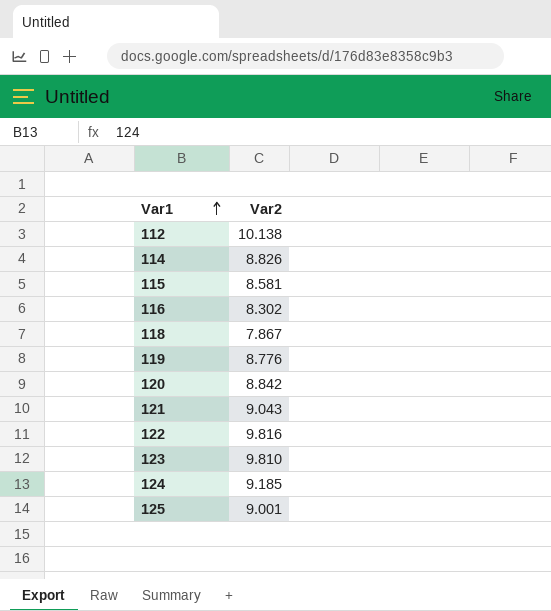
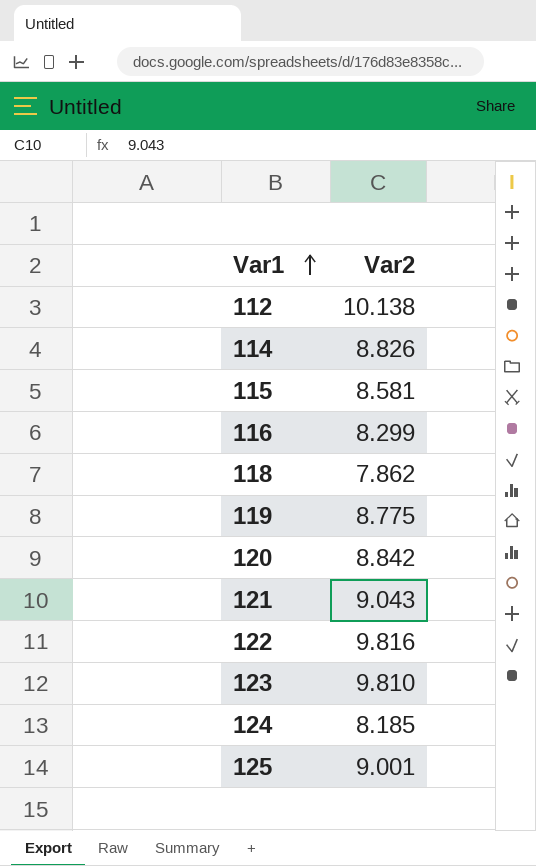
116 | Var2: 8.302 -> 8.299
118 | Var2: 7.867 -> 7.862
119 | Var2: 8.776 -> 8.775
124 | Var2: 9.185 -> 8.185

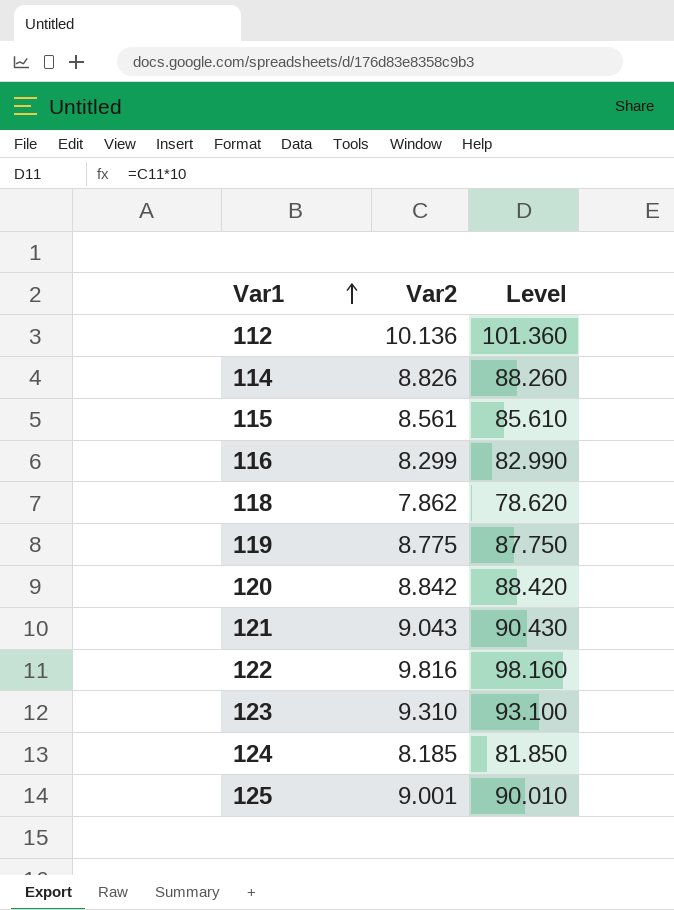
column Level | formula: none -> [Var2] * 10
112 | Var2: 10.138 -> 10.136
115 | Var2: 8.581 -> 8.561
123 | Var2: 9.810 -> 9.310

